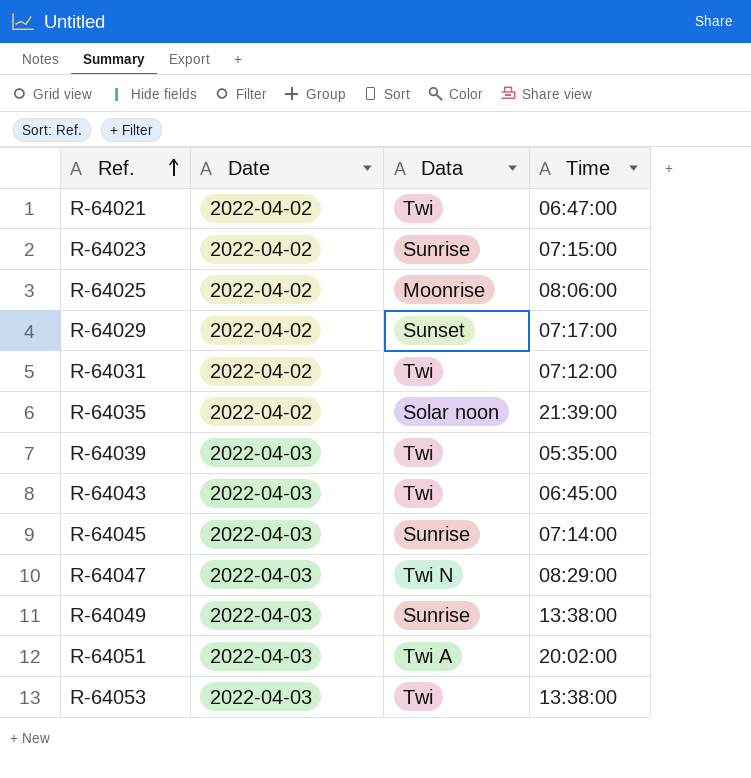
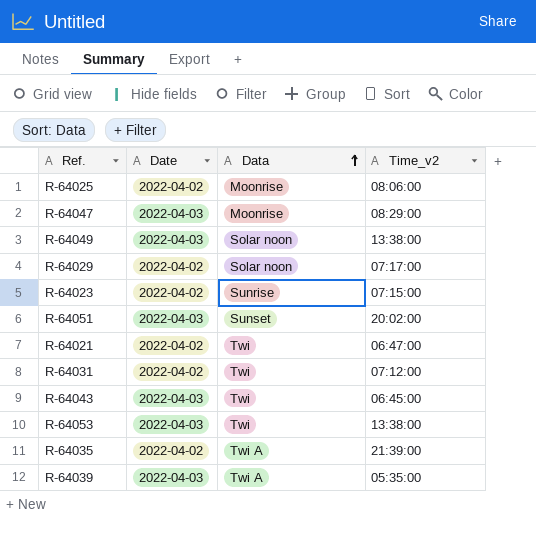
row order: Ref. ascending -> Data ascending
column name: Time -> Time_v2
row R-64045: 2022-04-03 | Sunrise | 07:14:00 -> none
R-64047 | Data: Twi N -> Moonrise
R-64049 | Data: Sunrise -> Solar noon
R-64029 | Data: Sunset -> Solar noon
R-64051 | Data: Twi A -> Sunset
R-64035 | Data: Solar noon -> Twi A
R-64039 | Data: Twi -> Twi A

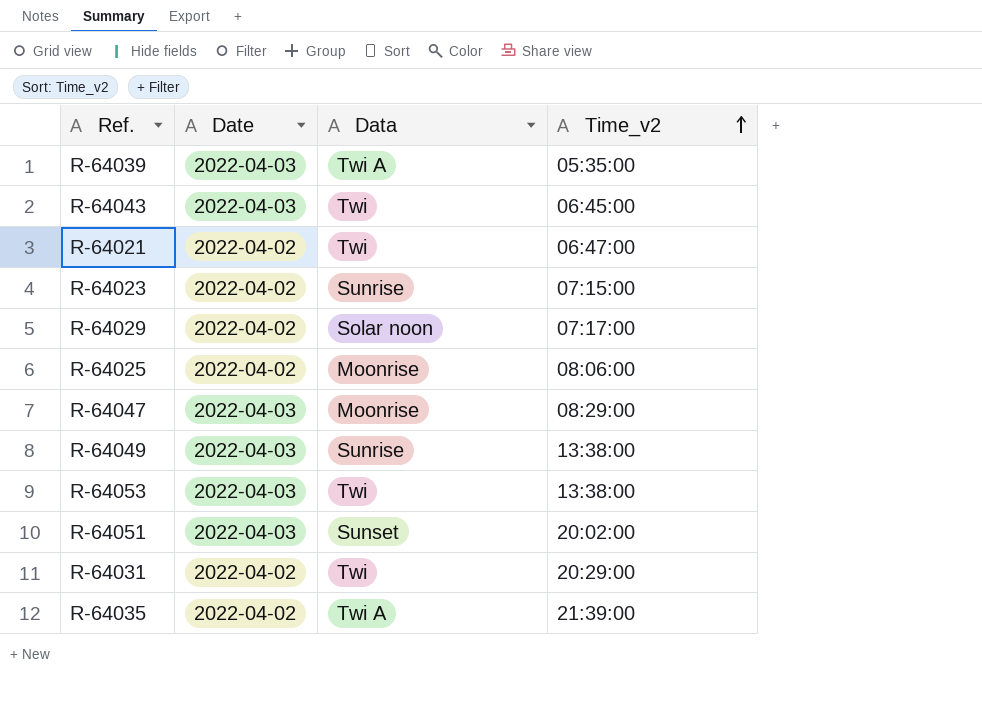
row order: Data ascending -> Time_v2 ascending
R-64049 | Data: Solar noon -> Sunrise
R-64031 | Time_v2: 07:12:00 -> 20:29:00

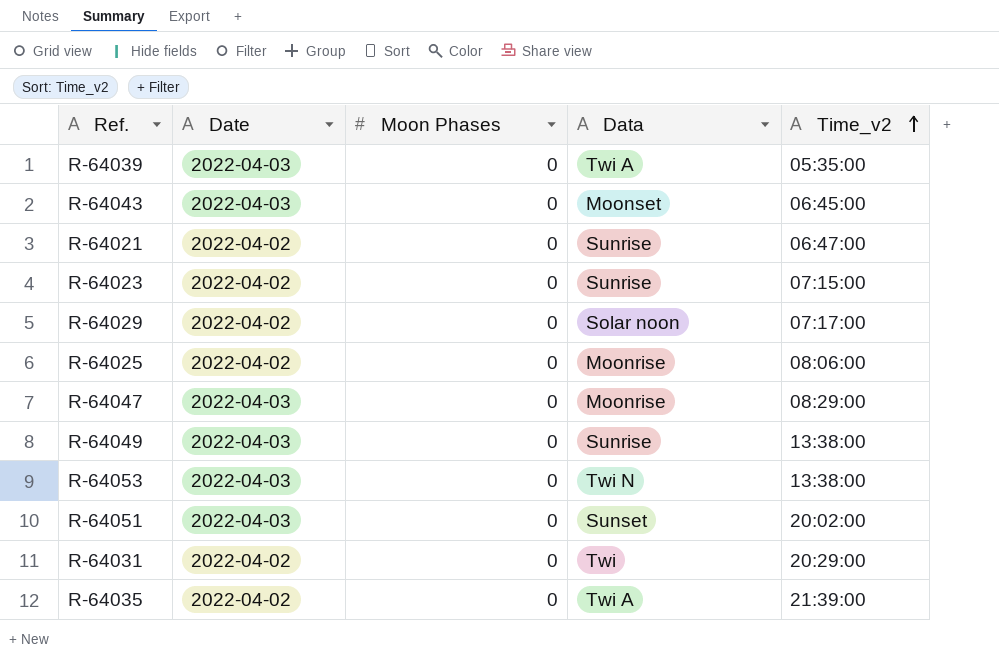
column Moon Phases | position: none -> 3
R-64043 | Data: Twi -> Moonset
R-64021 | Data: Twi -> Sunrise
R-64053 | Data: Twi -> Twi N

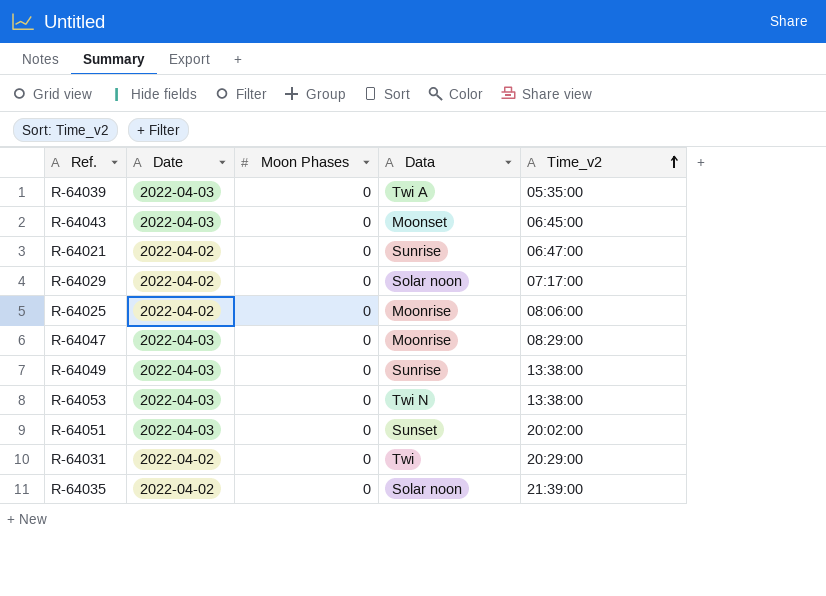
row R-64023: 2022-04-02 | 0 | Sunrise | 07:15:00 -> none
R-64035 | Data: Twi A -> Solar noon

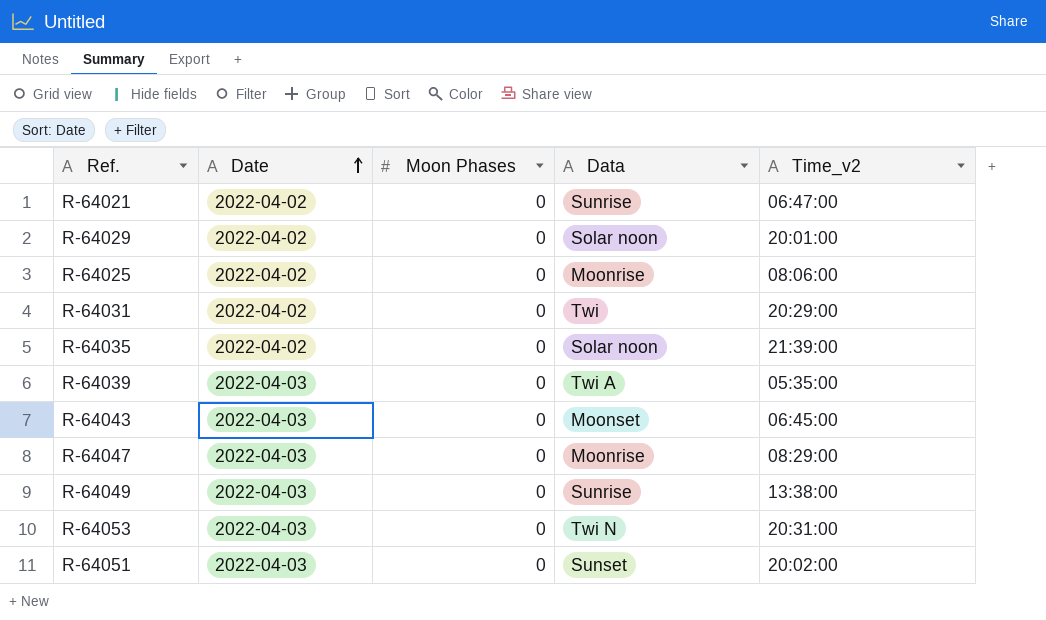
row order: Time_v2 ascending -> Date ascending
R-64029 | Time_v2: 07:17:00 -> 20:01:00
R-64053 | Time_v2: 13:38:00 -> 20:31:00

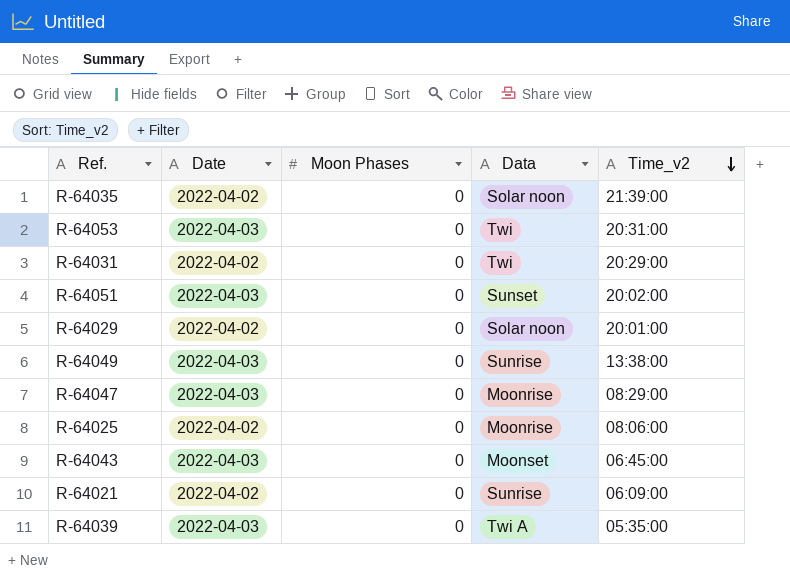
row order: Date ascending -> Time_v2 descending
R-64053 | Data: Twi N -> Twi
R-64021 | Time_v2: 06:47:00 -> 06:09:00

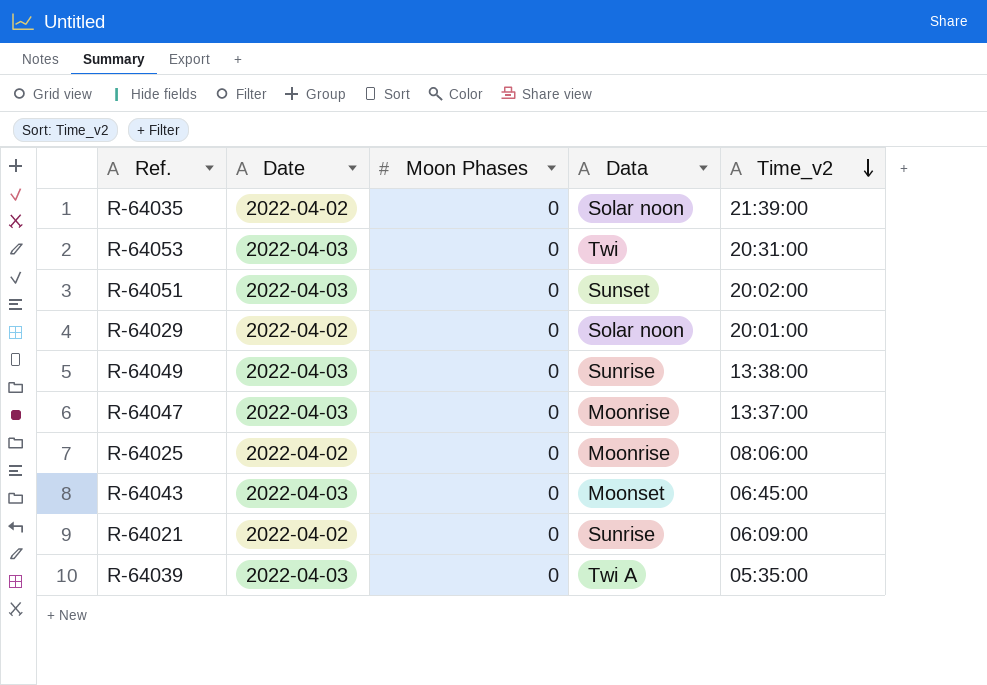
row R-64031: 2022-04-02 | 0 | Twi | 20:29:00 -> none
R-64047 | Time_v2: 08:29:00 -> 13:37:00

